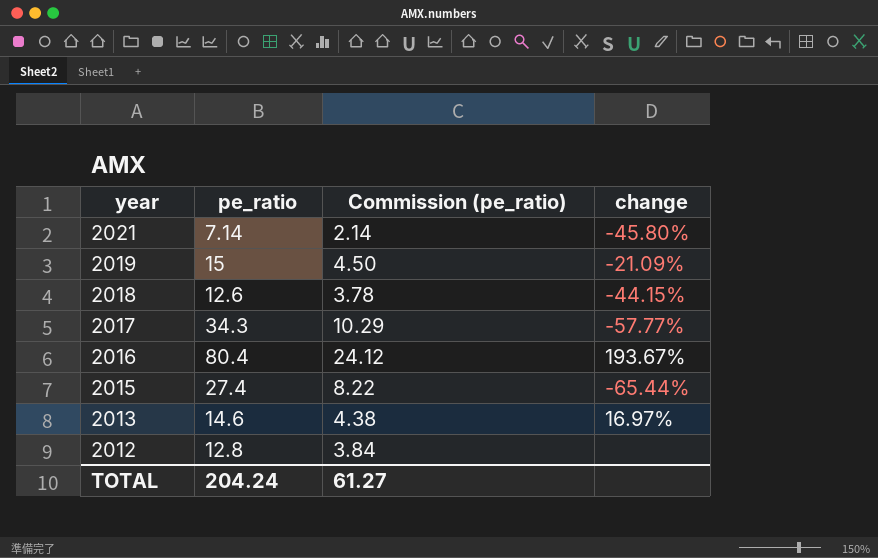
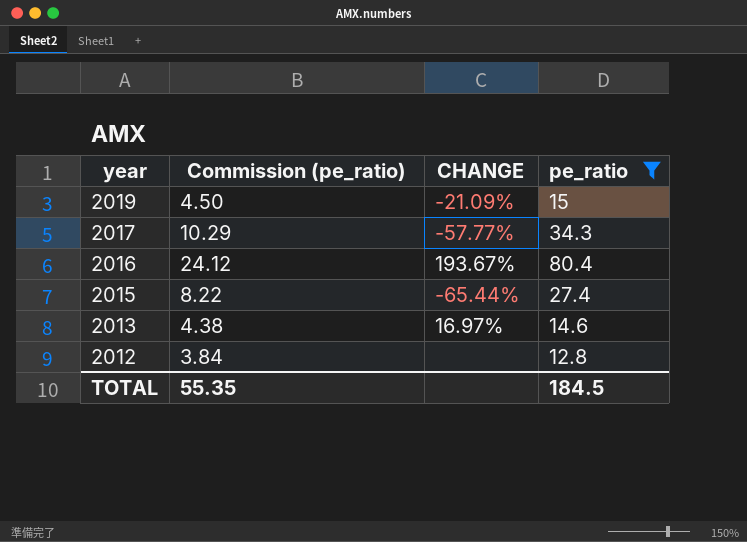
filter: none -> pe_ratio >= 12.8
column name: change -> CHANGE
column pe_ratio | position: 2 -> 4
TOTAL | Commission (pe_ratio): 61.27 -> 55.35
TOTAL | pe_ratio: 204.24 -> 184.5

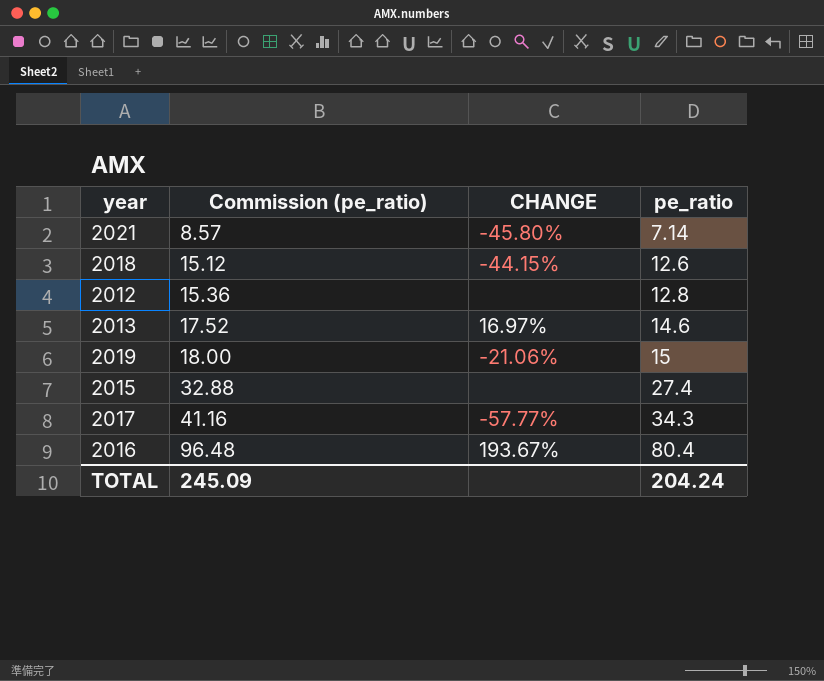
filter: pe_ratio >= 12.8 -> none
row order: year descending -> Commission (pe_ratio) ascending
column Commission (pe_ratio) | formula: [pe_ratio] * 0.3 -> [pe_ratio] * 1.2
2019 | CHANGE: -21.09% -> -21.06%
2015 | CHANGE: -65.44% -> none
TOTAL | Commission (pe_ratio): 55.35 -> 245.09
TOTAL | pe_ratio: 184.5 -> 204.24

